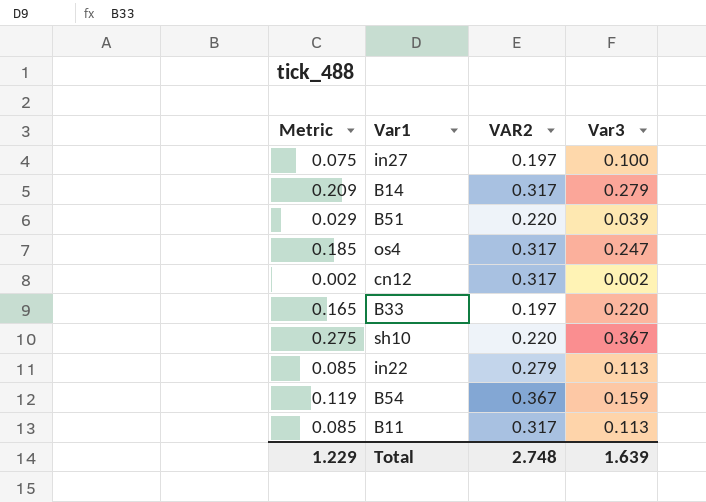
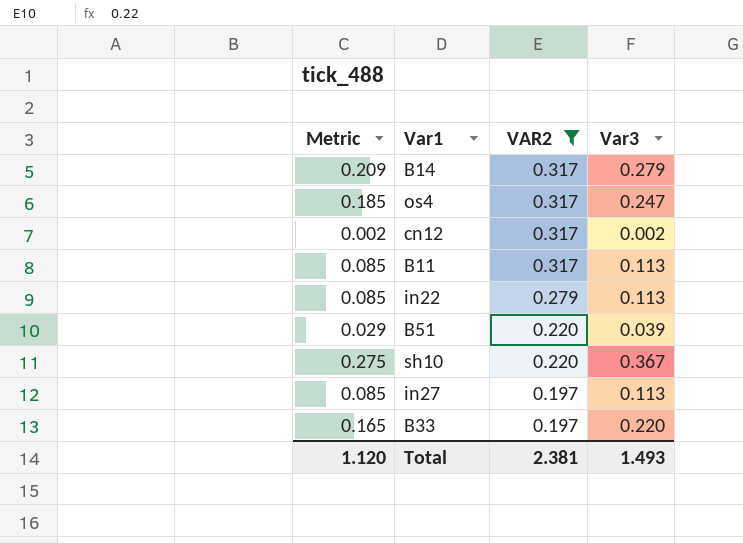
filter: none -> VAR2 != 0.367
row order: none -> VAR2 descending
in27 | Metric: 0.075 -> 0.085
in27 | Var3: 0.100 -> 0.113
Total | Metric: 1.229 -> 1.120
Total | VAR2: 2.748 -> 2.381
Total | Var3: 1.639 -> 1.493

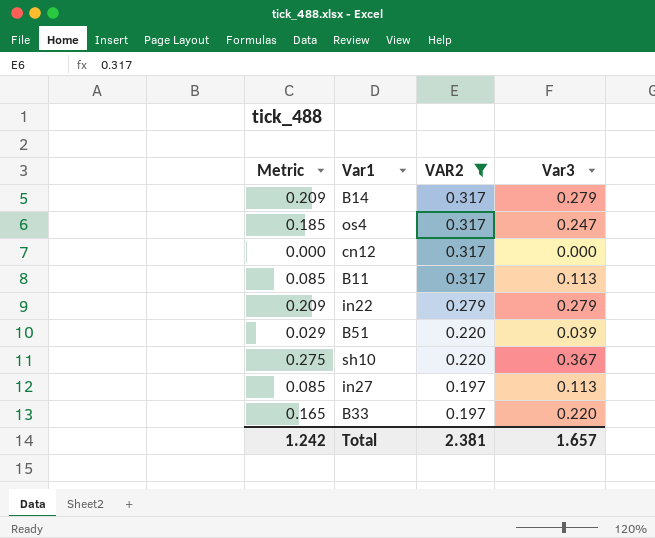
cn12 | Metric: 0.002 -> 0.000
cn12 | Var3: 0.002 -> 0.000
in22 | Metric: 0.085 -> 0.209
in22 | Var3: 0.113 -> 0.279
Total | Metric: 1.120 -> 1.242
Total | Var3: 1.493 -> 1.657

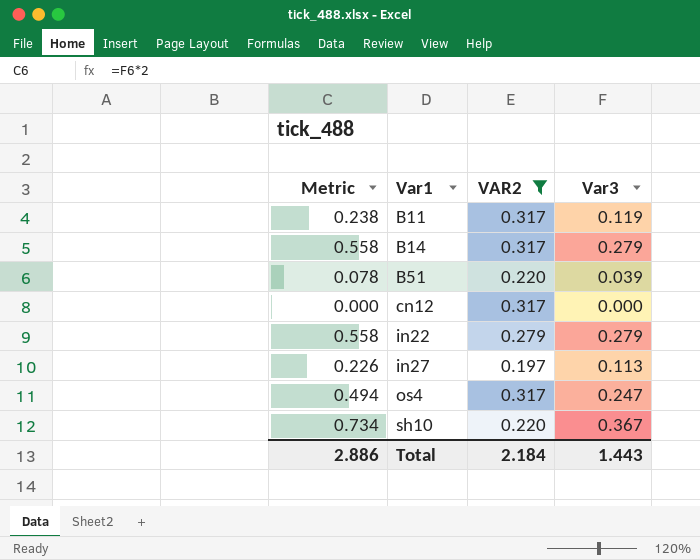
row order: VAR2 descending -> Var1 ascending
column Metric | formula: [Var3] * 0.75 -> [Var3] * 2
row B33: 0.165 | 0.197 | 0.220 -> none
B11 | Var3: 0.113 -> 0.119
Total | Metric: 1.242 -> 2.886
Total | VAR2: 2.381 -> 2.184
Total | Var3: 1.657 -> 1.443

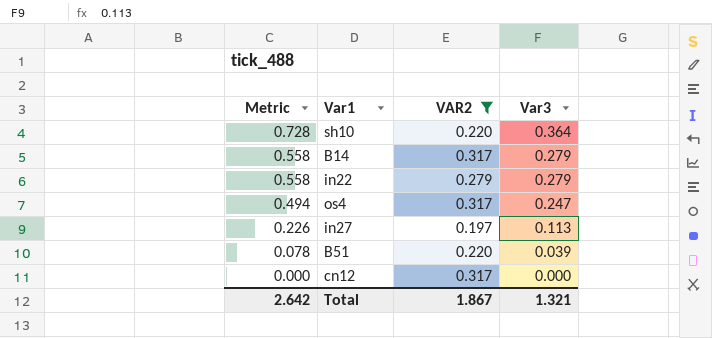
row order: Var1 ascending -> Metric descending
row B11: 0.238 | 0.317 | 0.119 -> none
sh10 | Metric: 0.734 -> 0.728
sh10 | Var3: 0.367 -> 0.364
Total | Metric: 2.886 -> 2.642
Total | VAR2: 2.184 -> 1.867
Total | Var3: 1.443 -> 1.321

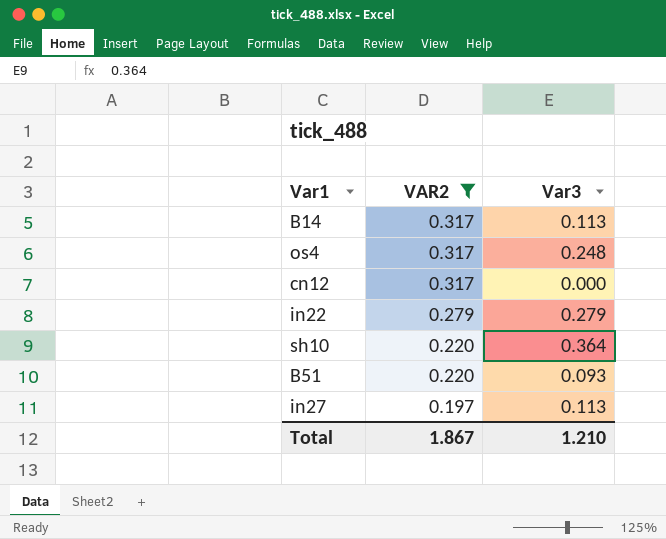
row order: Metric descending -> VAR2 descending
column Metric | formula: [Var3] * 2 -> none
B14 | Var3: 0.279 -> 0.113
os4 | Var3: 0.247 -> 0.248
B51 | Var3: 0.039 -> 0.093
Total | Var3: 1.321 -> 1.210

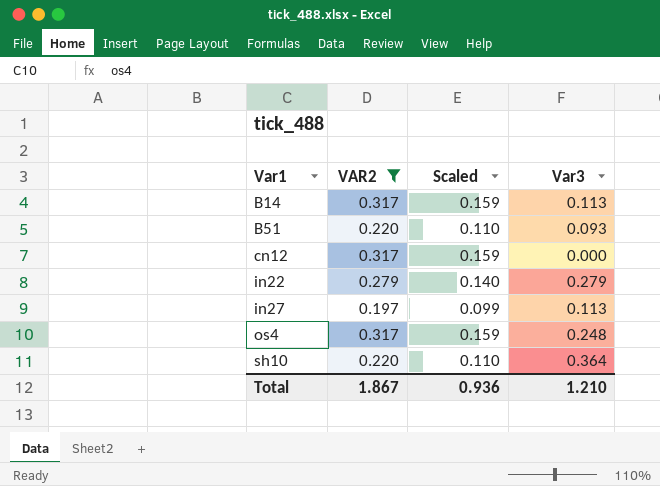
row order: VAR2 descending -> Var1 ascending
column Scaled | formula: none -> [VAR2] * 0.5

